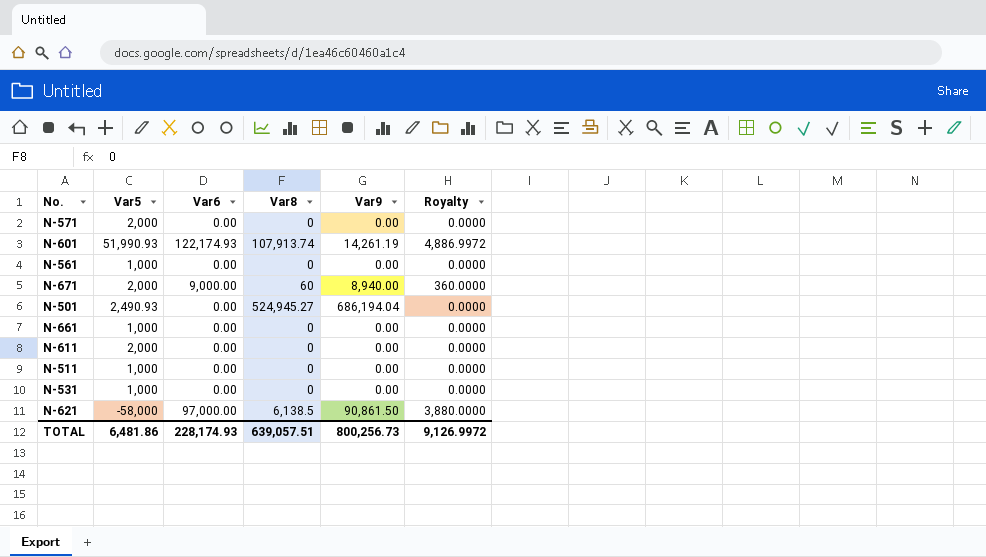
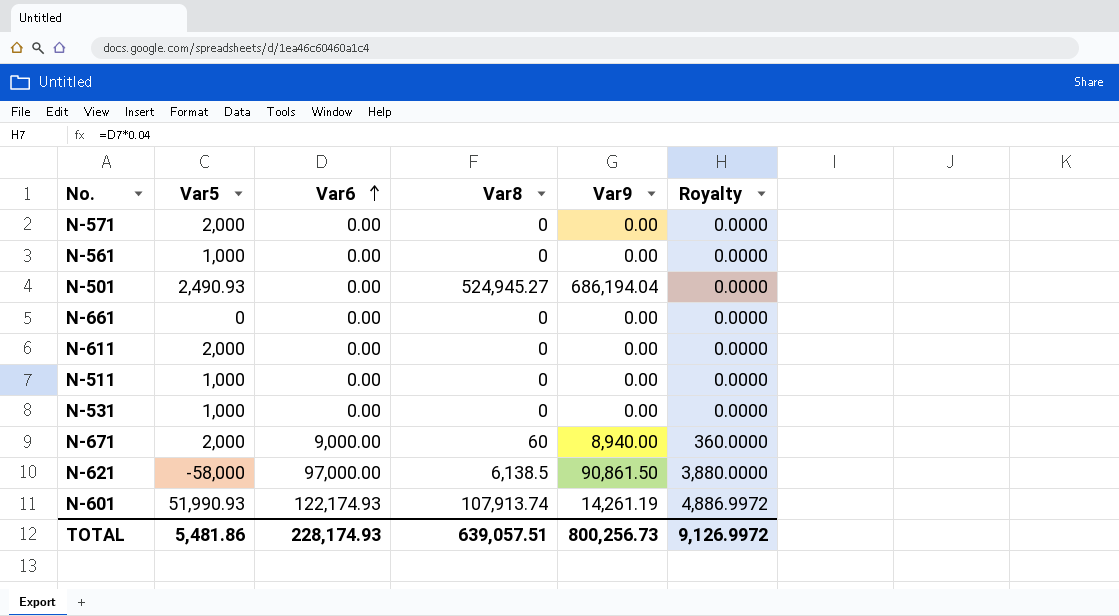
row order: none -> Var6 ascending
N-661 | Var5: 1,000 -> 0
TOTAL | Var5: 6,481.86 -> 5,481.86

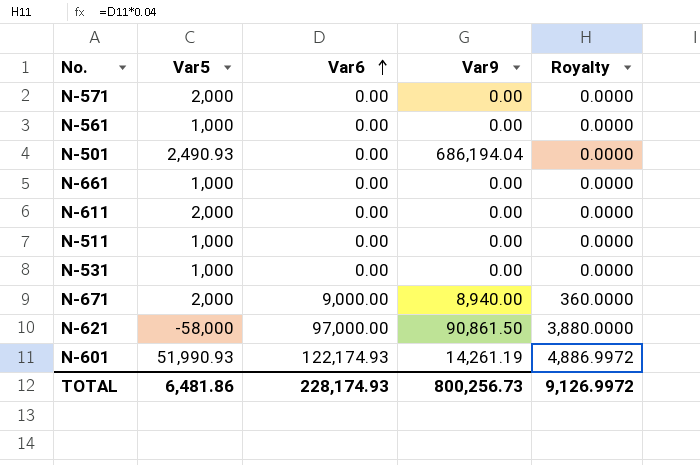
column Var8 | position: 4 -> none
N-661 | Var5: 0 -> 1,000
TOTAL | Var5: 5,481.86 -> 6,481.86

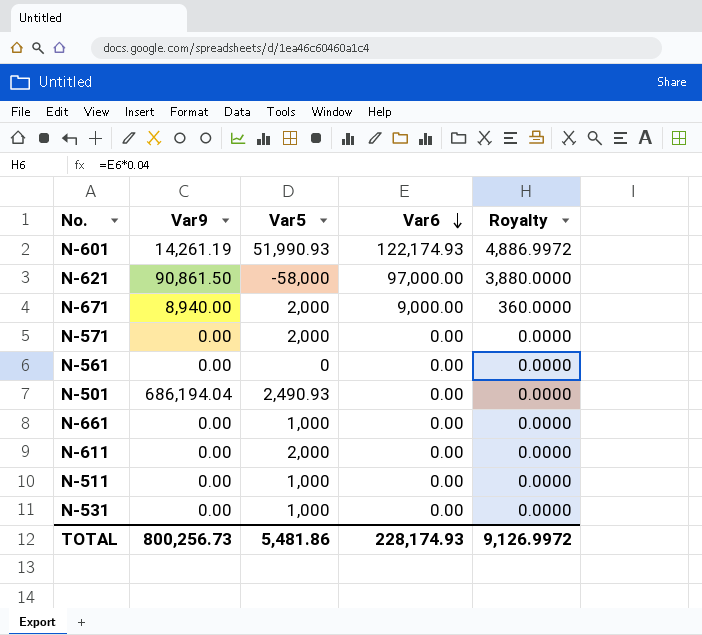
row order: Var6 ascending -> Var6 descending
column Var9 | position: 4 -> 2
N-561 | Var5: 1,000 -> 0
TOTAL | Var5: 6,481.86 -> 5,481.86

